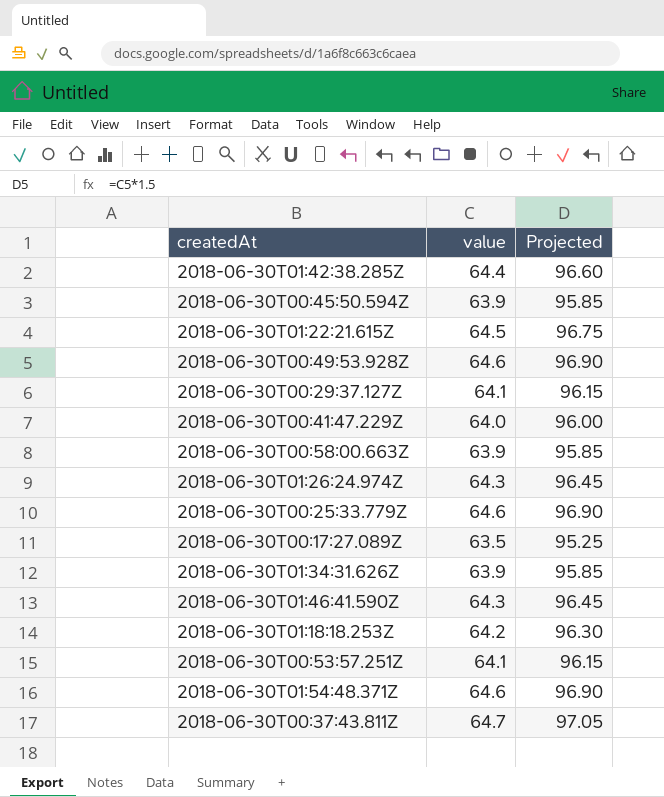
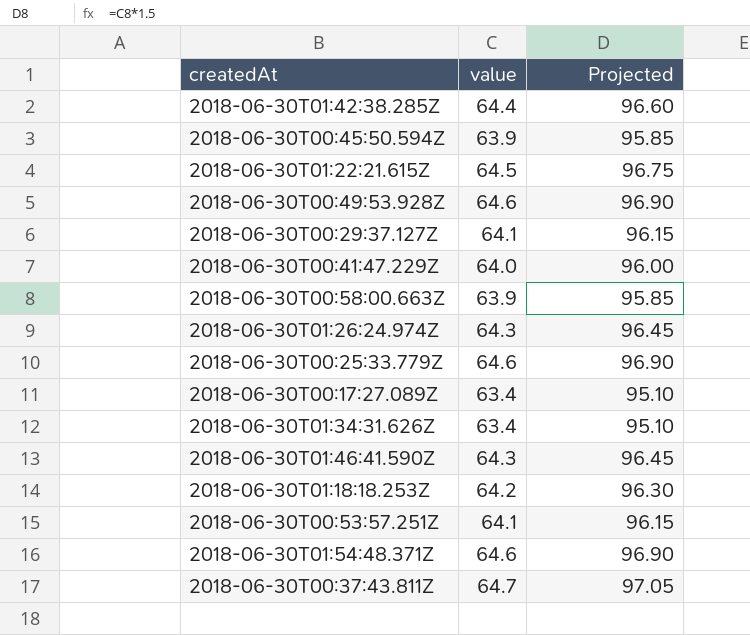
2018-06-30T00:17:27.089Z | value: 63.5 -> 63.4
2018-06-30T00:17:27.089Z | Projected: 95.25 -> 95.10
2018-06-30T01:34:31.626Z | value: 63.9 -> 63.4
2018-06-30T01:34:31.626Z | Projected: 95.85 -> 95.10

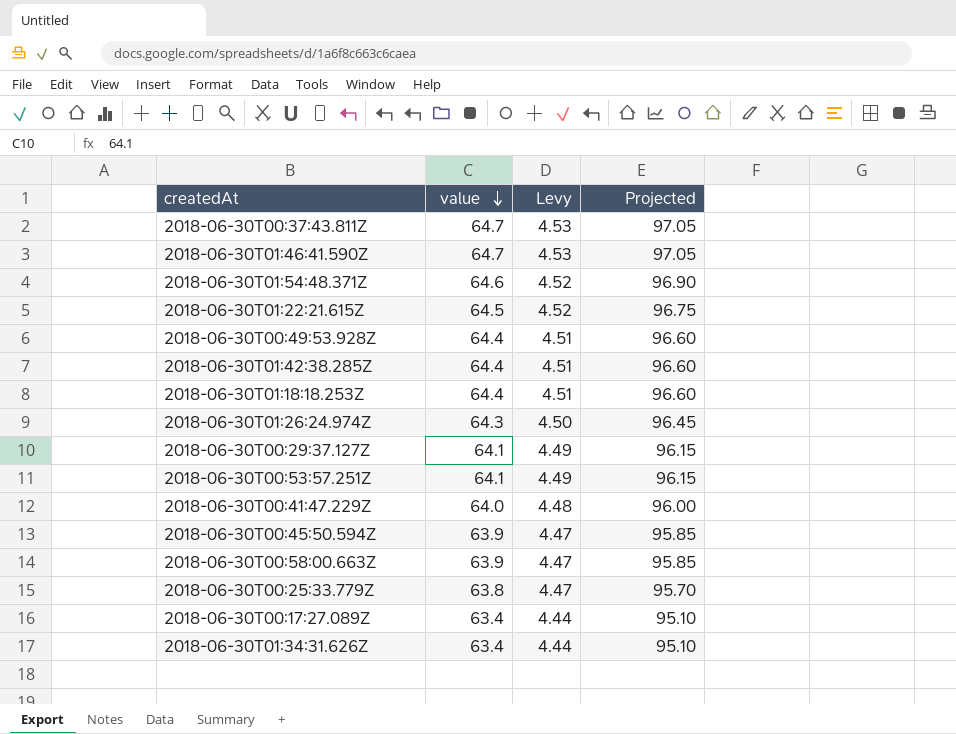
row order: none -> value descending
column Levy | formula: none -> [value] * 0.07
2018-06-30T01:46:41.590Z | value: 64.3 -> 64.7
2018-06-30T01:46:41.590Z | Projected: 96.45 -> 97.05
2018-06-30T00:49:53.928Z | value: 64.6 -> 64.4
2018-06-30T00:49:53.928Z | Projected: 96.90 -> 96.60
2018-06-30T01:18:18.253Z | value: 64.2 -> 64.4
2018-06-30T01:18:18.253Z | Projected: 96.30 -> 96.60
2018-06-30T00:25:33.779Z | value: 64.6 -> 63.8
2018-06-30T00:25:33.779Z | Projected: 96.90 -> 95.70

